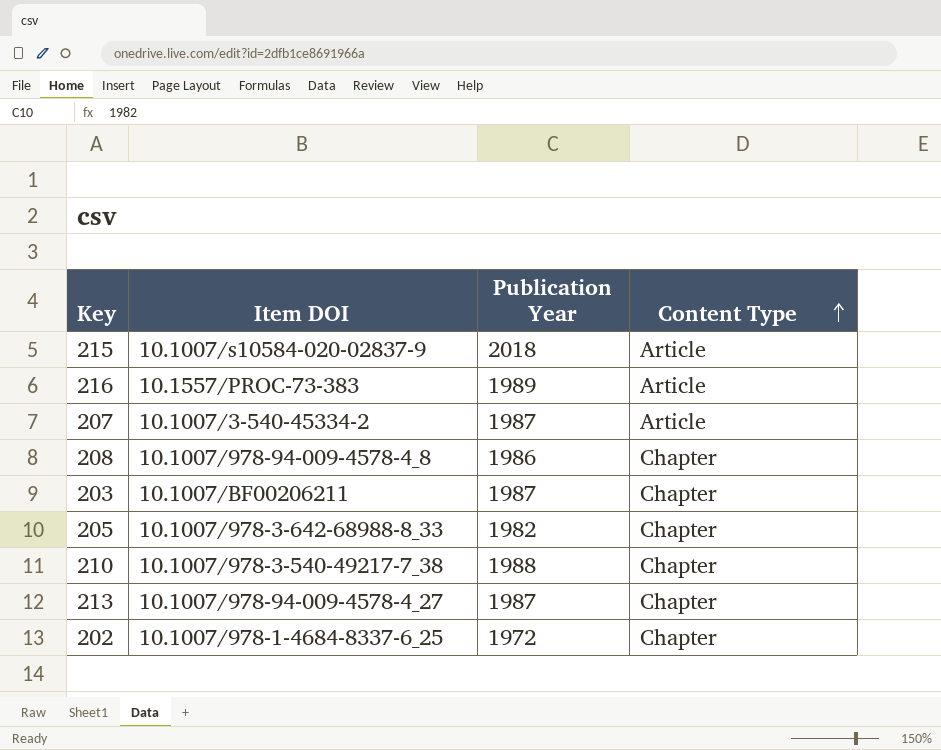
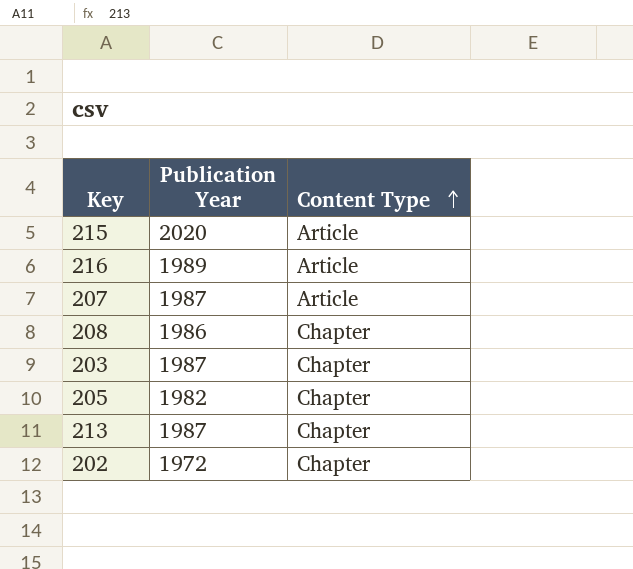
column Item DOI | position: 2 -> none
row 210: 10.1007/978-3-540-49217-7_38 | 1988 | Chapter -> none
215 | Publication Year: 2018 -> 2020

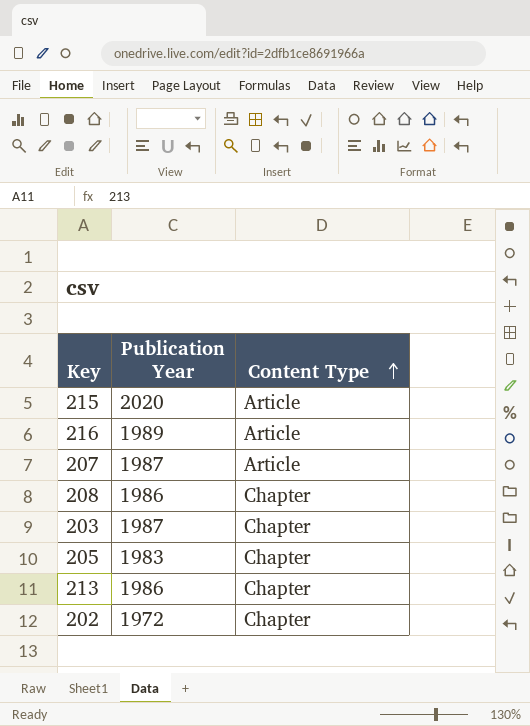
205 | Publication Year: 1982 -> 1983
213 | Publication Year: 1987 -> 1986

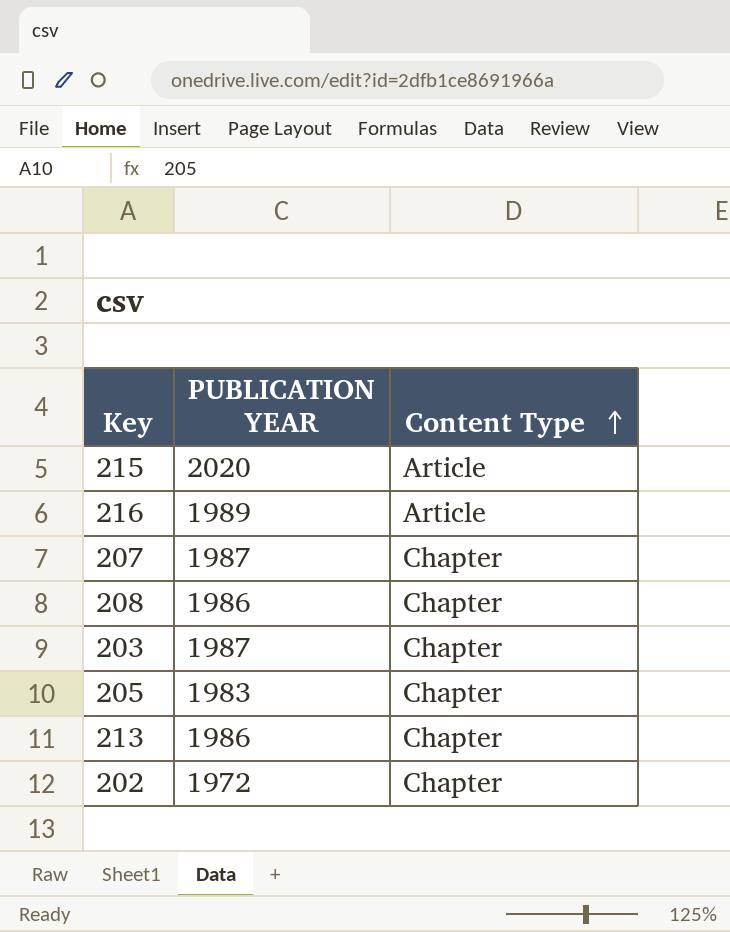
column name: Publication Year -> PUBLICATION YEAR
207 | Content Type: Article -> Chapter

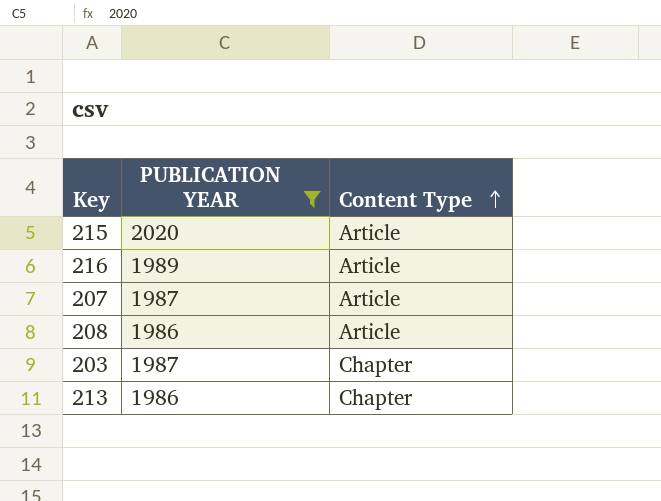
filter: none -> PUBLICATION YEAR >= 1986
207 | Content Type: Chapter -> Article
208 | Content Type: Chapter -> Article

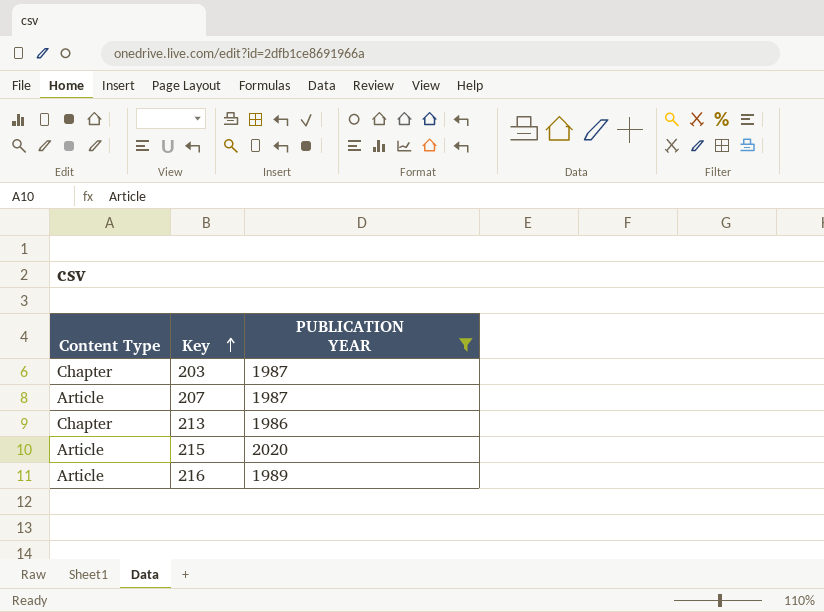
row order: Content Type ascending -> Key ascending
column Content Type | position: 3 -> 1
row 208: 1986 | Article -> none

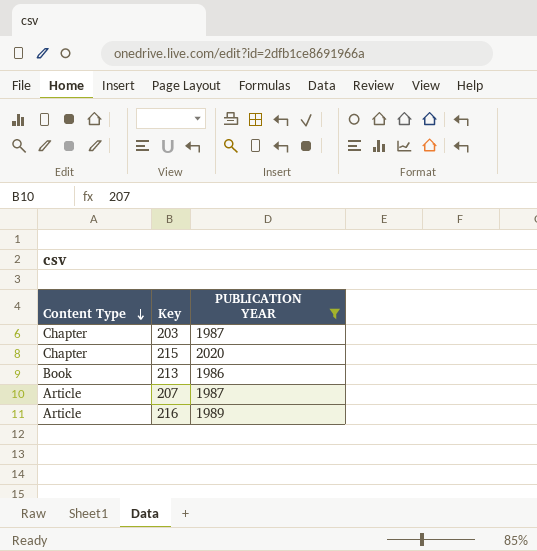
row order: Key ascending -> Content Type descending
215 | Content Type: Article -> Chapter
213 | Content Type: Chapter -> Book

